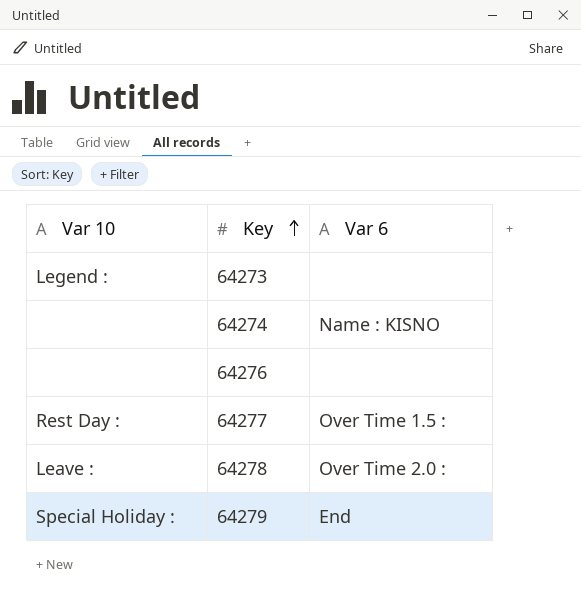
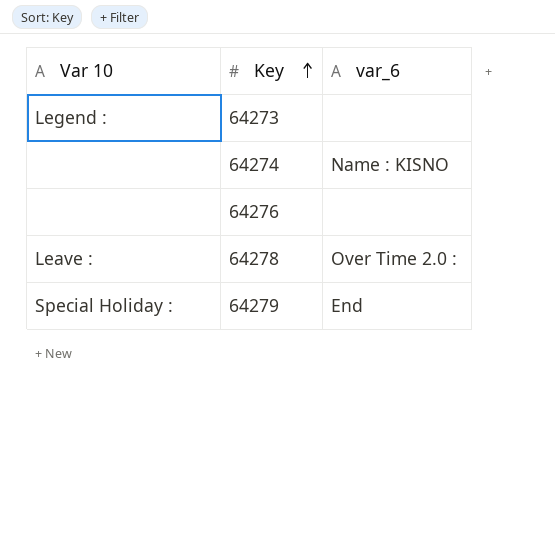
column name: Var 6 -> var_6
row 64277: Rest Day : | Over Time 1.5 : -> none

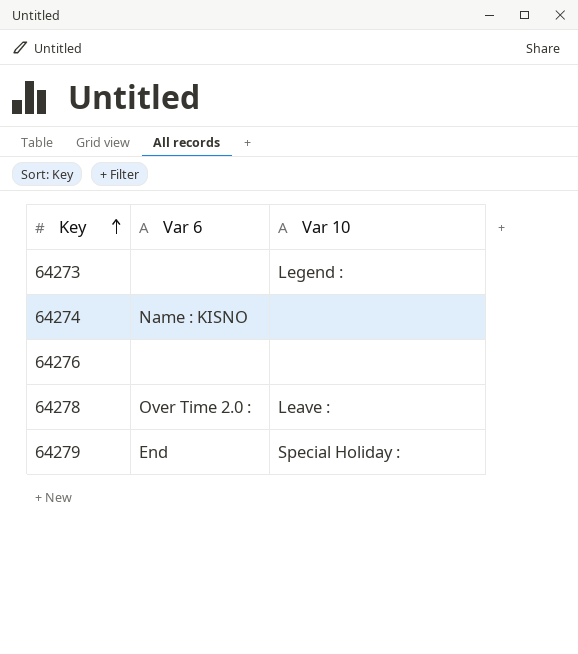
column name: var_6 -> Var 6
column Var 10 | position: 1 -> 3

